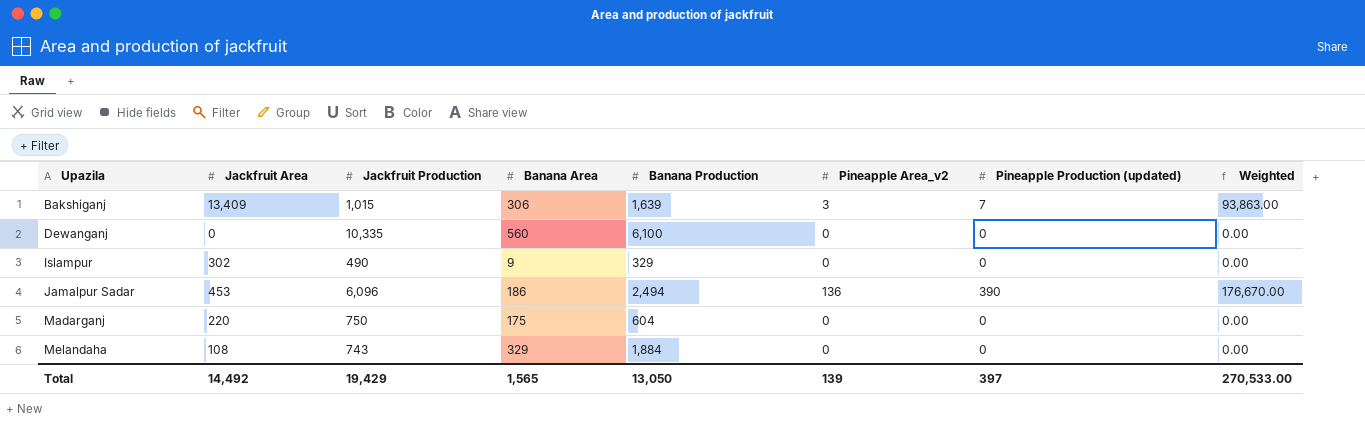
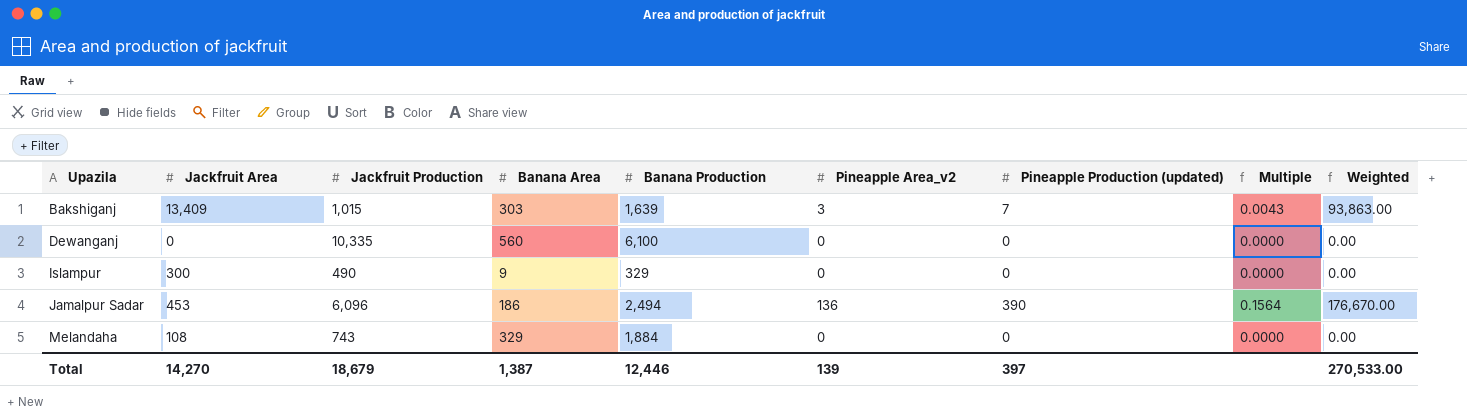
column Multiple | formula: none -> [Pineapple Production (updated)] / [Banana Production]
row Madarganj: 220 | 750 | 175 | 604 | 0 | 0 | 0.00 -> none
Bakshiganj | Banana Area: 306 -> 303
Islampur | Jackfruit Area: 302 -> 300
Total | Jackfruit Area: 14,492 -> 14,270
Total | Jackfruit Production: 19,429 -> 18,679
Total | Banana Area: 1,565 -> 1,387
Total | Banana Production: 13,050 -> 12,446

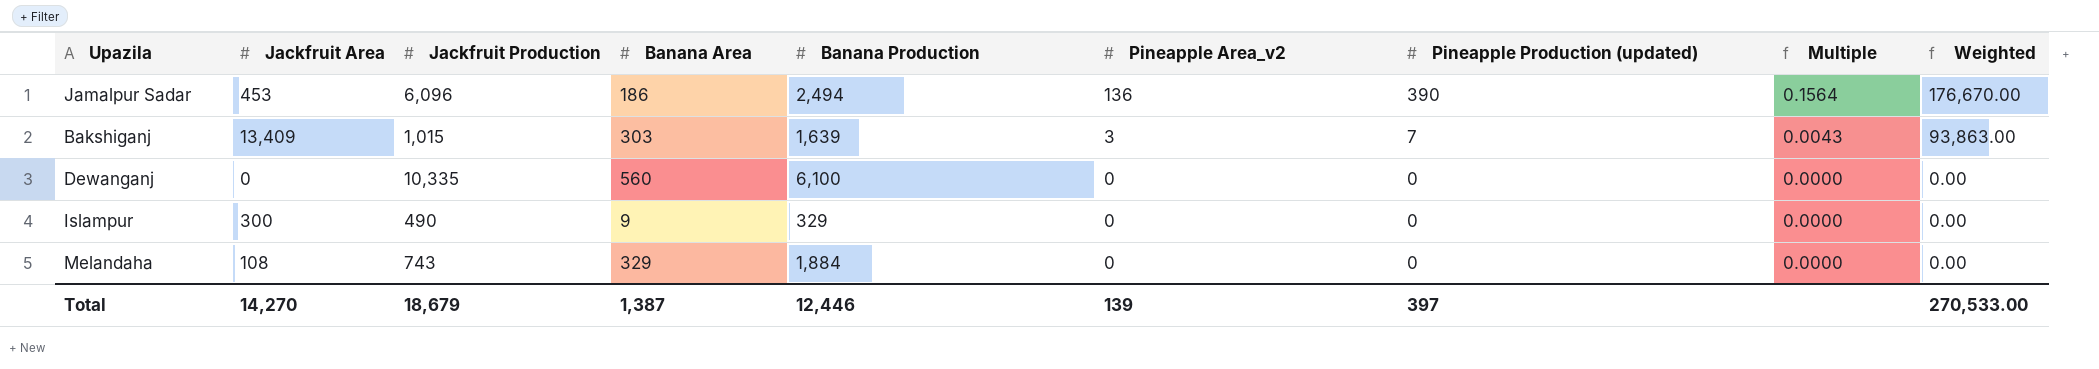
row order: Upazila ascending -> Pineapple Area_v2 descending

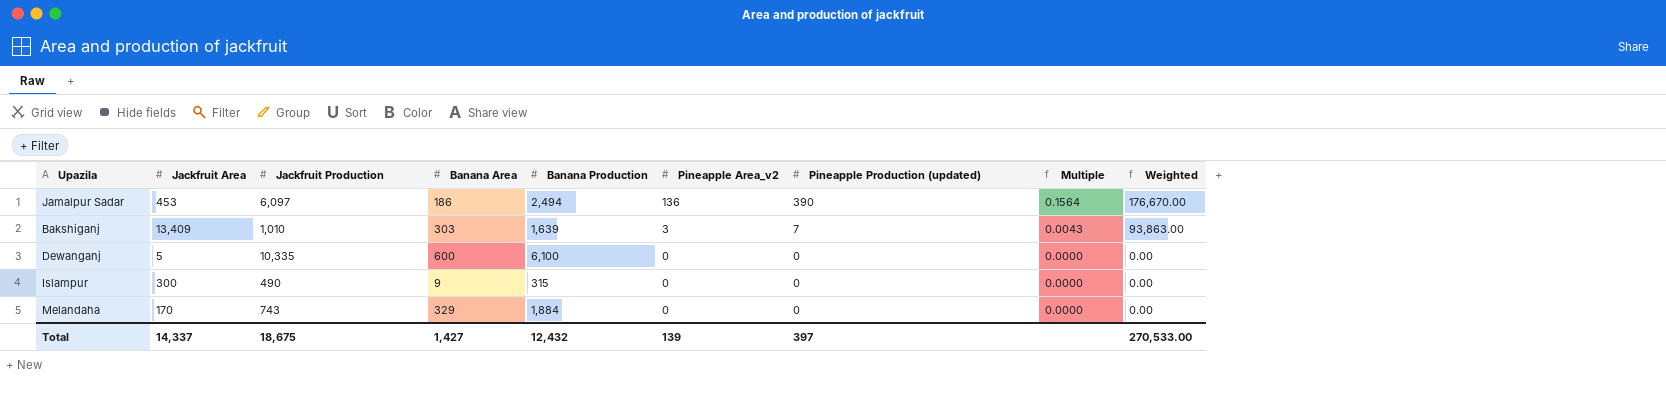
Jamalpur Sadar | Jackfruit Production: 6,096 -> 6,097
Bakshiganj | Jackfruit Production: 1,015 -> 1,010
Dewanganj | Jackfruit Area: 0 -> 5
Dewanganj | Banana Area: 560 -> 600
Islampur | Banana Production: 329 -> 315
Melandaha | Jackfruit Area: 108 -> 170
Total | Jackfruit Area: 14,270 -> 14,337
Total | Jackfruit Production: 18,679 -> 18,675
Total | Banana Area: 1,387 -> 1,427
Total | Banana Production: 12,446 -> 12,432

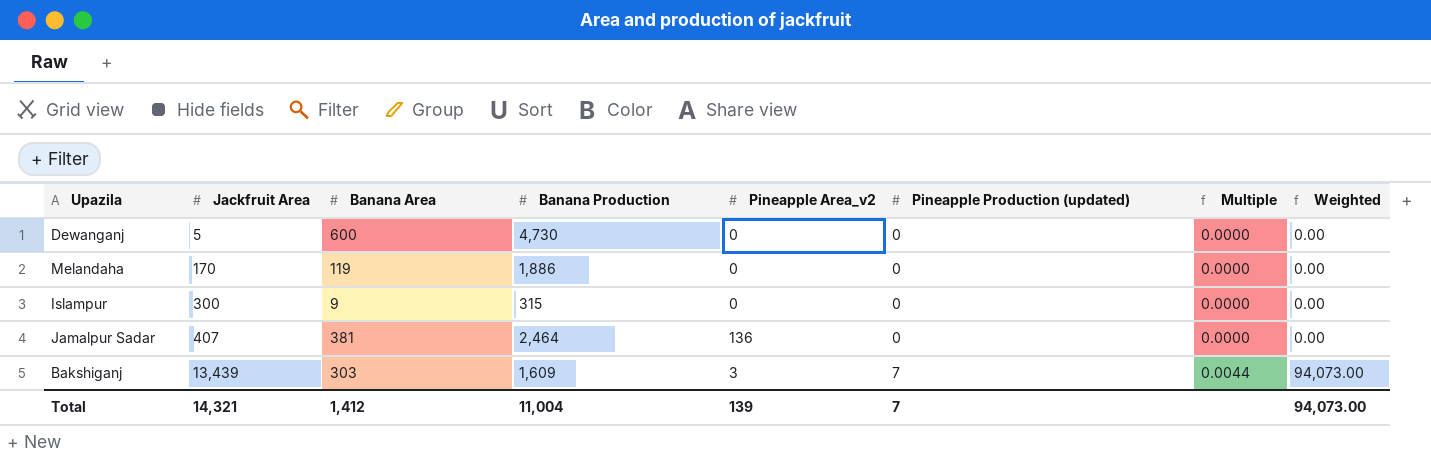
row order: Pineapple Area_v2 descending -> Jackfruit Area ascending
column Jackfruit Production | position: 3 -> none
Dewanganj | Banana Production: 6,100 -> 4,730
Melandaha | Banana Area: 329 -> 119
Melandaha | Banana Production: 1,884 -> 1,886
Jamalpur Sadar | Jackfruit Area: 453 -> 407
Jamalpur Sadar | Banana Area: 186 -> 381
Jamalpur Sadar | Banana Production: 2,494 -> 2,464
Jamalpur Sadar | Pineapple Production (updated): 390 -> 0
Jamalpur Sadar | Multiple: 0.1564 -> 0.0000
Jamalpur Sadar | Weighted: 176,670.00 -> 0.00
Bakshiganj | Jackfruit Area: 13,409 -> 13,439
Bakshiganj | Banana Production: 1,639 -> 1,609
Bakshiganj | Multiple: 0.0043 -> 0.0044
Bakshiganj | Weighted: 93,863.00 -> 94,073.00
Total | Jackfruit Area: 14,337 -> 14,321
Total | Banana Area: 1,427 -> 1,412
Total | Banana Production: 12,432 -> 11,004
Total | Pineapple Production (updated): 397 -> 7
Total | Weighted: 270,533.00 -> 94,073.00

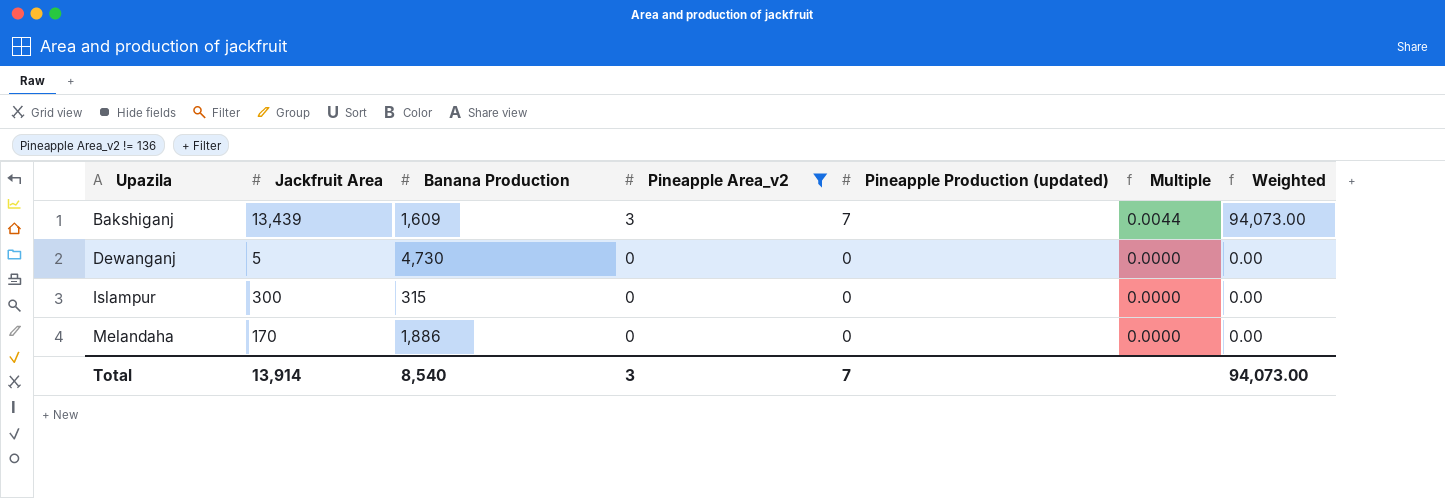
filter: none -> Pineapple Area_v2 != 136
row order: Jackfruit Area ascending -> Upazila ascending
column Banana Area | position: 3 -> none
Total | Jackfruit Area: 14,321 -> 13,914
Total | Banana Production: 11,004 -> 8,540
Total | Pineapple Area_v2: 139 -> 3

